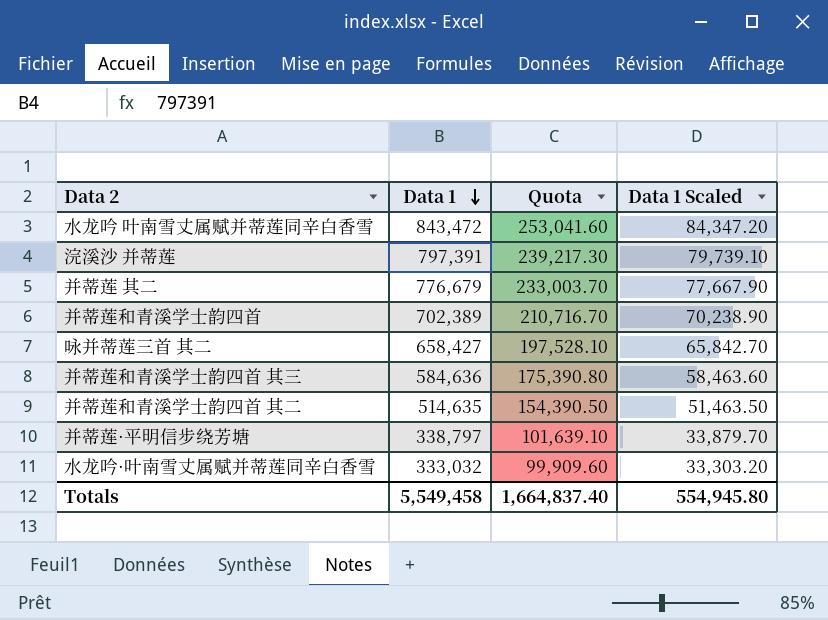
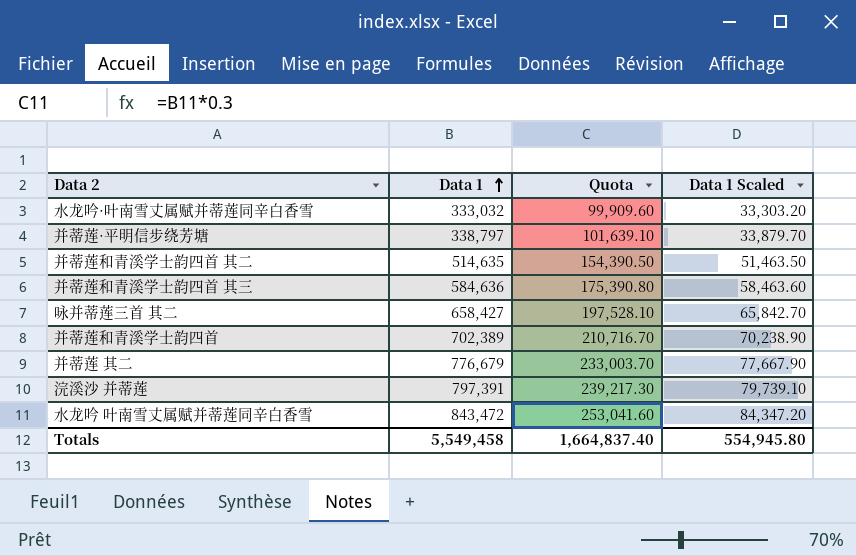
row order: Data 1 descending -> Data 1 ascending

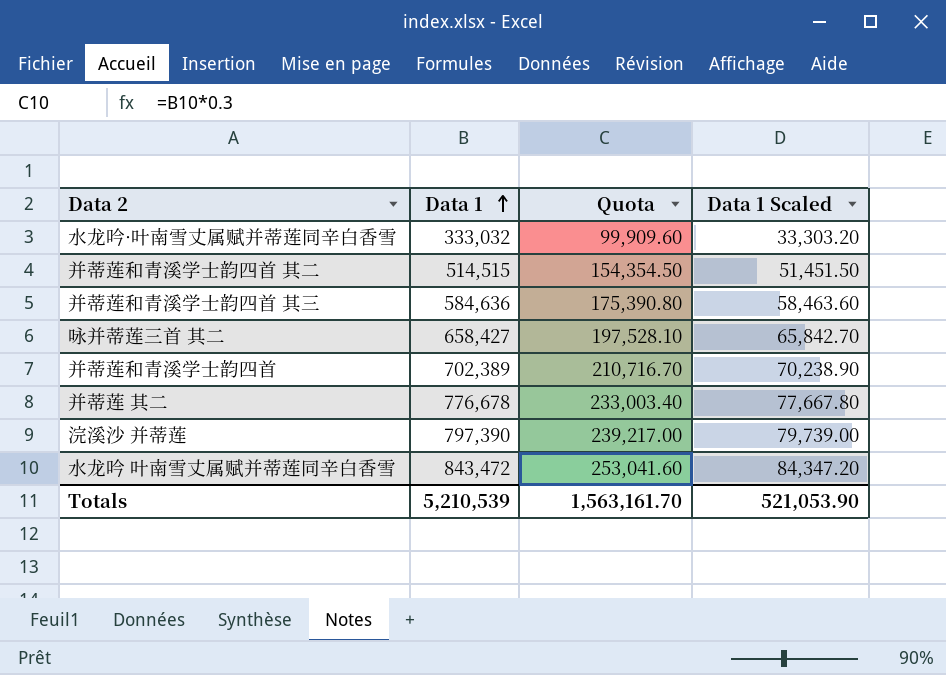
row 并蒂莲·平明信步绕芳塘: 338,797 | 101,639.10 | 33,879.70 -> none
并蒂莲和青溪学士韵四首 其二 | Data 1: 514,635 -> 514,515
并蒂莲和青溪学士韵四首 其二 | Quota: 154,390.50 -> 154,354.50
并蒂莲和青溪学士韵四首 其二 | Data 1 Scaled: 51,463.50 -> 51,451.50
并蒂莲 其二 | Data 1: 776,679 -> 776,678
并蒂莲 其二 | Quota: 233,003.70 -> 233,003.40
并蒂莲 其二 | Data 1 Scaled: 77,667.90 -> 77,667.80
浣溪沙 并蒂莲 | Data 1: 797,391 -> 797,390
浣溪沙 并蒂莲 | Quota: 239,217.30 -> 239,217.00
浣溪沙 并蒂莲 | Data 1 Scaled: 79,739.10 -> 79,739.00
Totals | Data 1: 5,549,458 -> 5,210,539
Totals | Quota: 1,664,837.40 -> 1,563,161.70
Totals | Data 1 Scaled: 554,945.80 -> 521,053.90

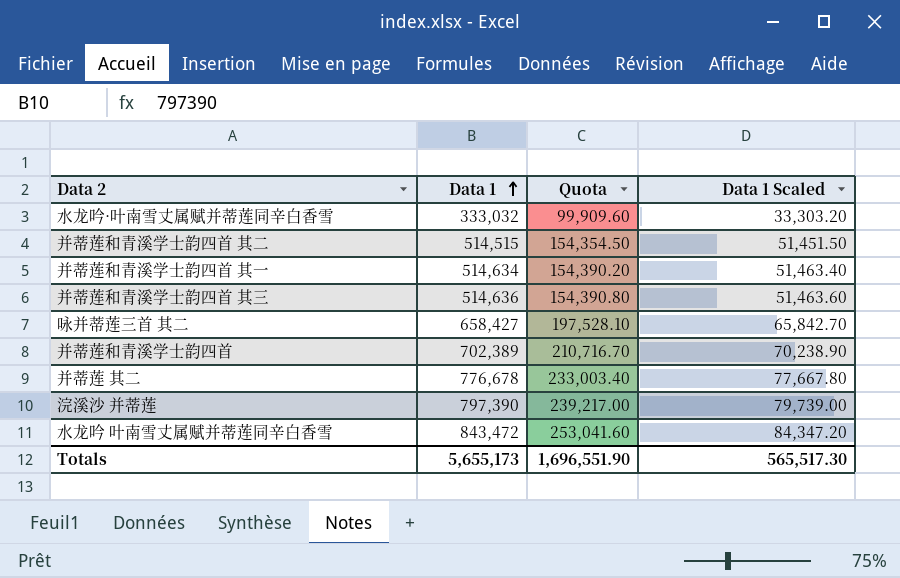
row 并蒂莲和青溪学士韵四首 其一: none -> 514,634 | 154,390.20 | 51,463.40
并蒂莲和青溪学士韵四首 其三 | Data 1: 584,636 -> 514,636
并蒂莲和青溪学士韵四首 其三 | Quota: 175,390.80 -> 154,390.80
并蒂莲和青溪学士韵四首 其三 | Data 1 Scaled: 58,463.60 -> 51,463.60
Totals | Data 1: 5,210,539 -> 5,655,173
Totals | Quota: 1,563,161.70 -> 1,696,551.90
Totals | Data 1 Scaled: 521,053.90 -> 565,517.30

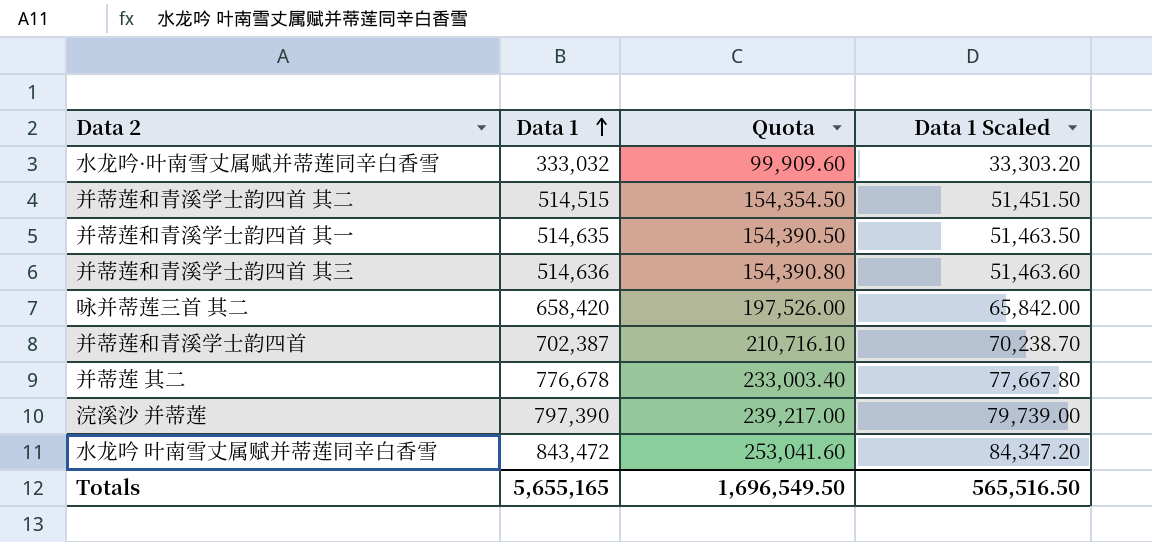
并蒂莲和青溪学士韵四首 其一 | Data 1: 514,634 -> 514,635
并蒂莲和青溪学士韵四首 其一 | Quota: 154,390.20 -> 154,390.50
并蒂莲和青溪学士韵四首 其一 | Data 1 Scaled: 51,463.40 -> 51,463.50
咏并蒂莲三首 其二 | Data 1: 658,427 -> 658,420
咏并蒂莲三首 其二 | Quota: 197,528.10 -> 197,526.00
咏并蒂莲三首 其二 | Data 1 Scaled: 65,842.70 -> 65,842.00
并蒂莲和青溪学士韵四首 | Data 1: 702,389 -> 702,387
并蒂莲和青溪学士韵四首 | Quota: 210,716.70 -> 210,716.10
并蒂莲和青溪学士韵四首 | Data 1 Scaled: 70,238.90 -> 70,238.70
Totals | Data 1: 5,655,173 -> 5,655,165
Totals | Quota: 1,696,551.90 -> 1,696,549.50
Totals | Data 1 Scaled: 565,517.30 -> 565,516.50

